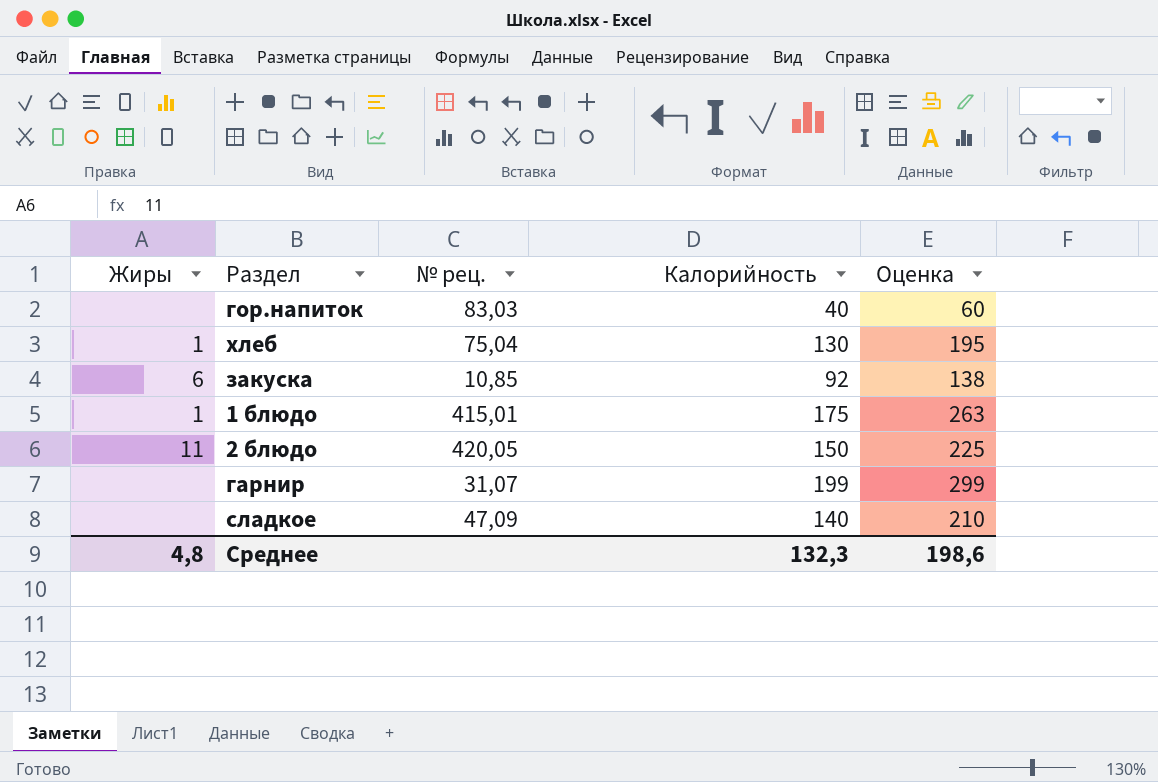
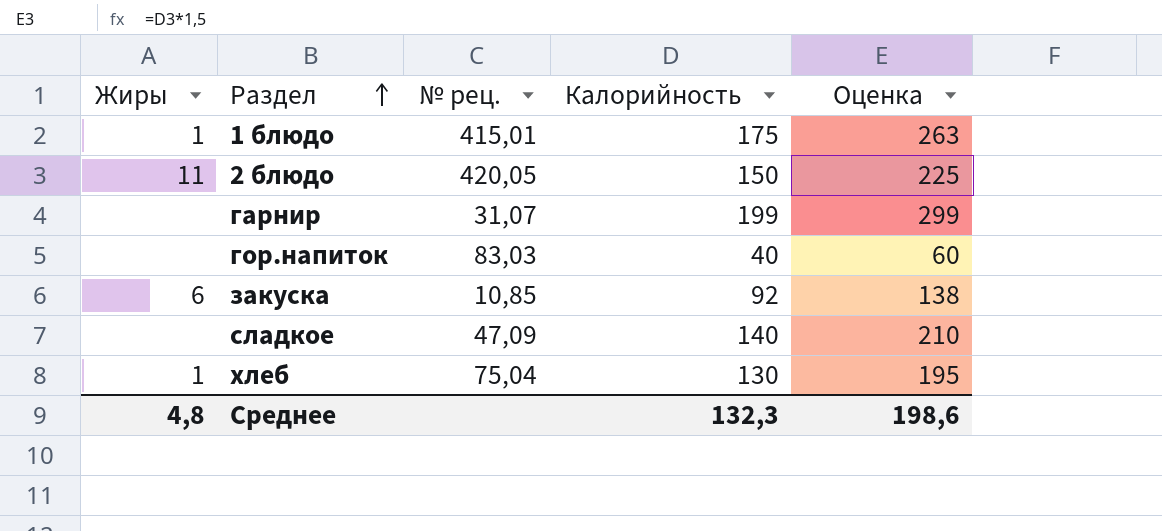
row order: none -> Раздел ascending

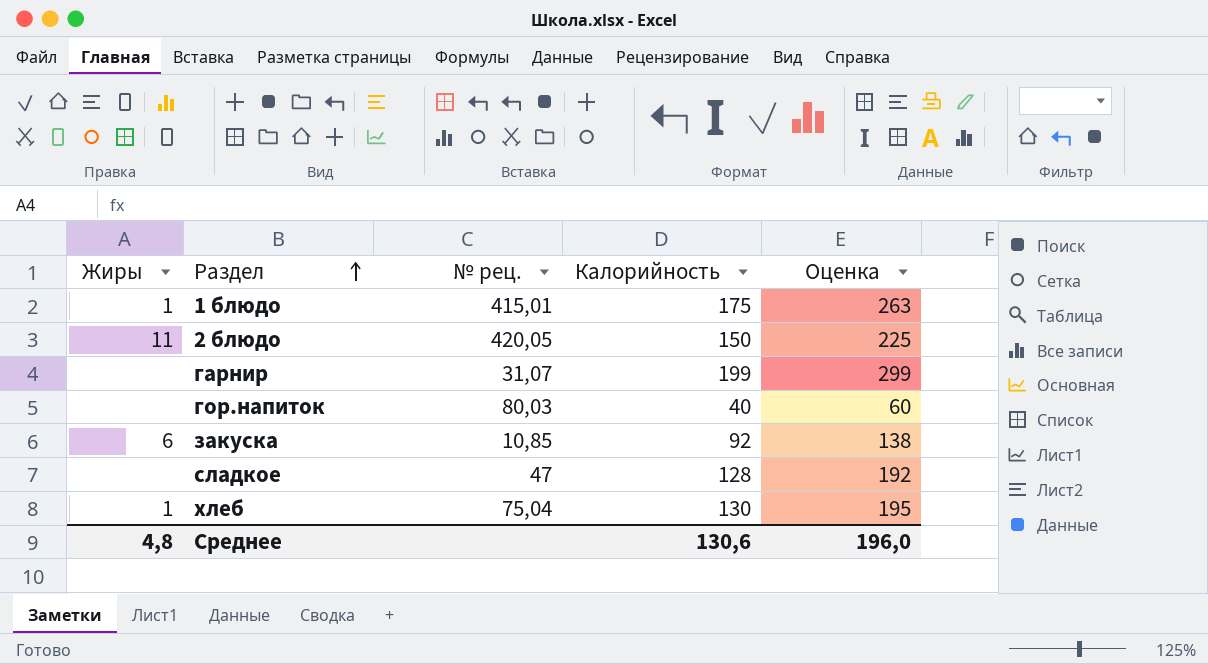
гор.напиток | № рец.: 83,03 -> 80,03
сладкое | № рец.: 47,09 -> 47
сладкое | Калорийность: 140 -> 128
сладкое | Оценка: 210 -> 192
Среднее | Калорийность: 132,3 -> 130,6
Среднее | Оценка: 198,6 -> 196,0

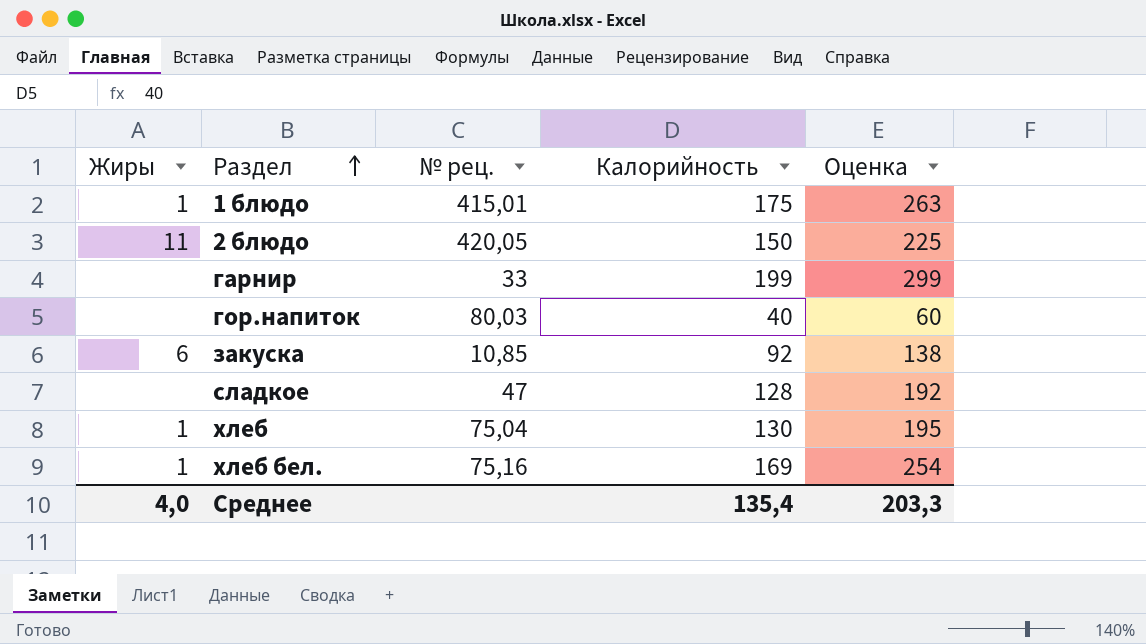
гарнир | № рец.: 31,07 -> 33
row хлеб бел.: none -> 1 | 75,16 | 169 | 254
Среднее | Жиры: 4,8 -> 4,0
Среднее | Калорийность: 130,6 -> 135,4
Среднее | Оценка: 196,0 -> 203,3

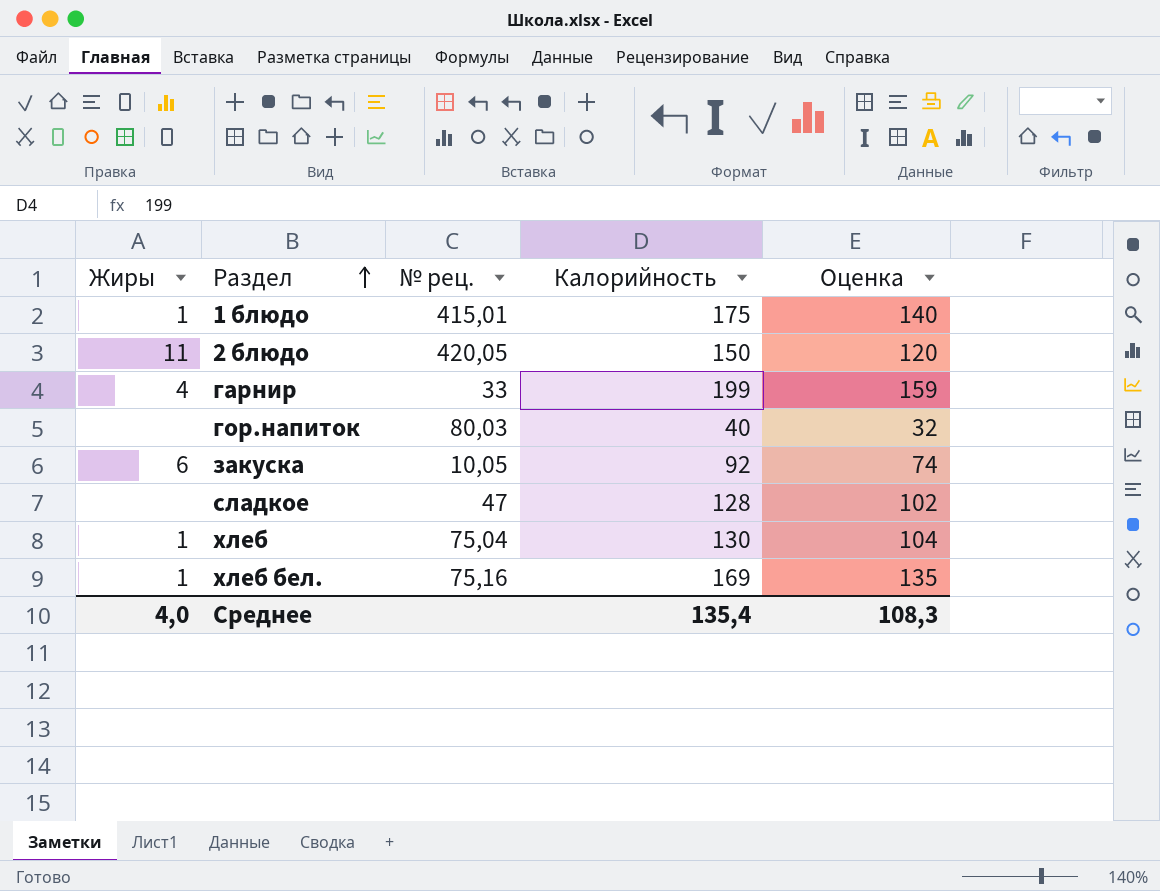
column Оценка | formula: [Калорийность] * 1,5 -> [Калорийность] * 0,8
гарнир | Жиры: none -> 4
закуска | № рец.: 10,85 -> 10,05
Среднее | Оценка: 203,3 -> 108,3

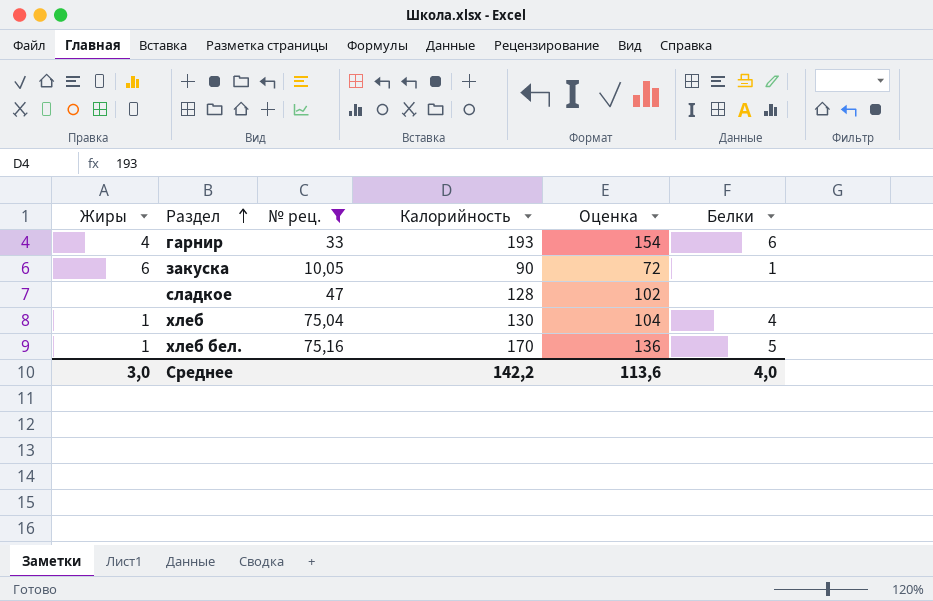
filter: none -> № рец. <= 75,16
column Белки | position: none -> 6
гарнир | Калорийность: 199 -> 193
гарнир | Оценка: 159 -> 154
закуска | Калорийность: 92 -> 90
закуска | Оценка: 74 -> 72
хлеб бел. | Калорийность: 169 -> 170
хлеб бел. | Оценка: 135 -> 136
Среднее | Жиры: 4,0 -> 3,0
Среднее | Калорийность: 135,4 -> 142,2
Среднее | Оценка: 108,3 -> 113,6

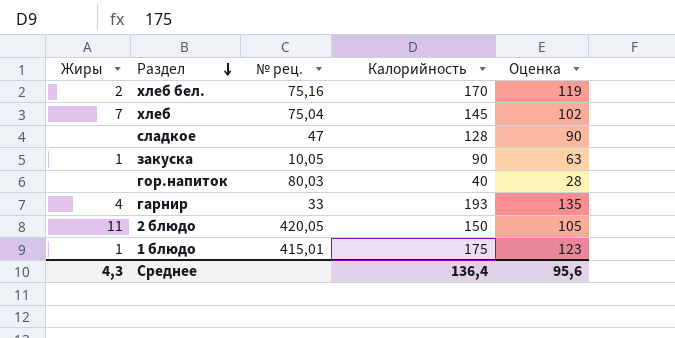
filter: № рец. <= 75,16 -> none
row order: Раздел ascending -> Раздел descending
column Белки | position: 6 -> none
column Оценка | formula: [Калорийность] * 0,8 -> [Калорийность] * 0,7
хлеб бел. | Жиры: 1 -> 2
хлеб | Жиры: 1 -> 7
хлеб | Калорийность: 130 -> 145
закуска | Жиры: 6 -> 1
Среднее | Жиры: 3,0 -> 4,3
Среднее | Калорийность: 142,2 -> 136,4
Среднее | Оценка: 113,6 -> 95,6

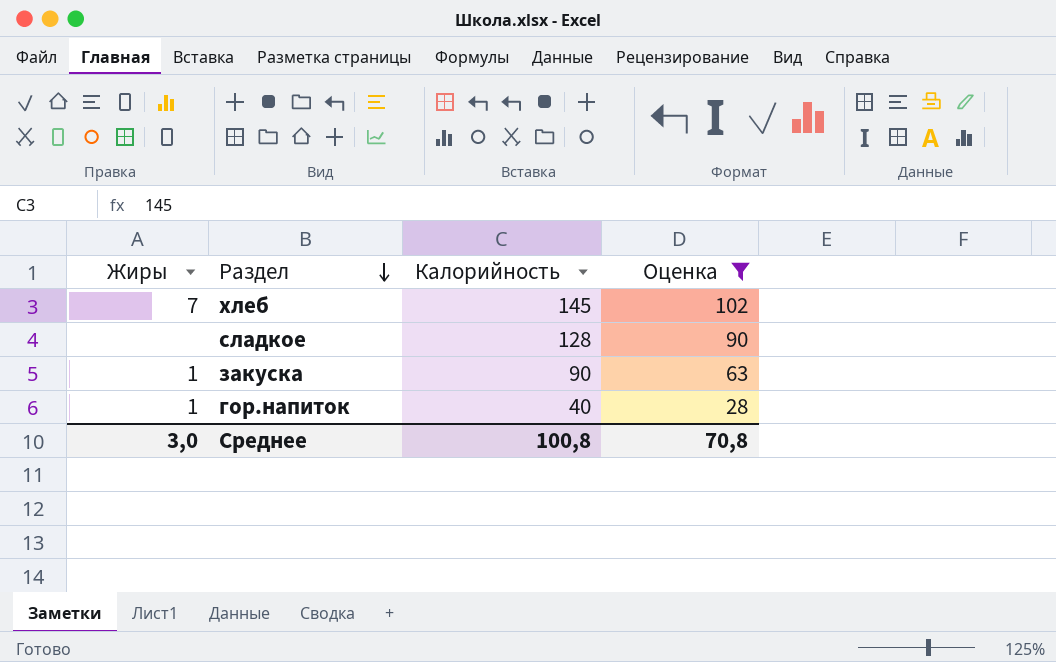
filter: none -> Оценка <= 102
column № рец. | position: 3 -> none
гор.напиток | Жиры: none -> 1
Среднее | Жиры: 4,3 -> 3,0
Среднее | Калорийность: 136,4 -> 100,8
Среднее | Оценка: 95,6 -> 70,8

